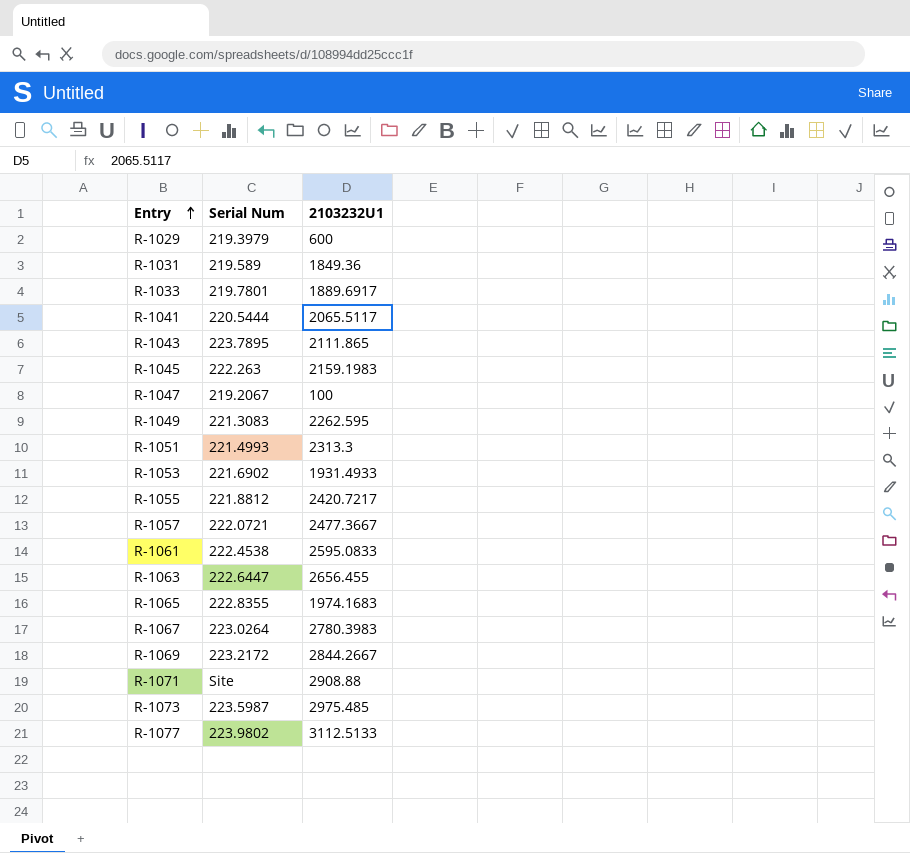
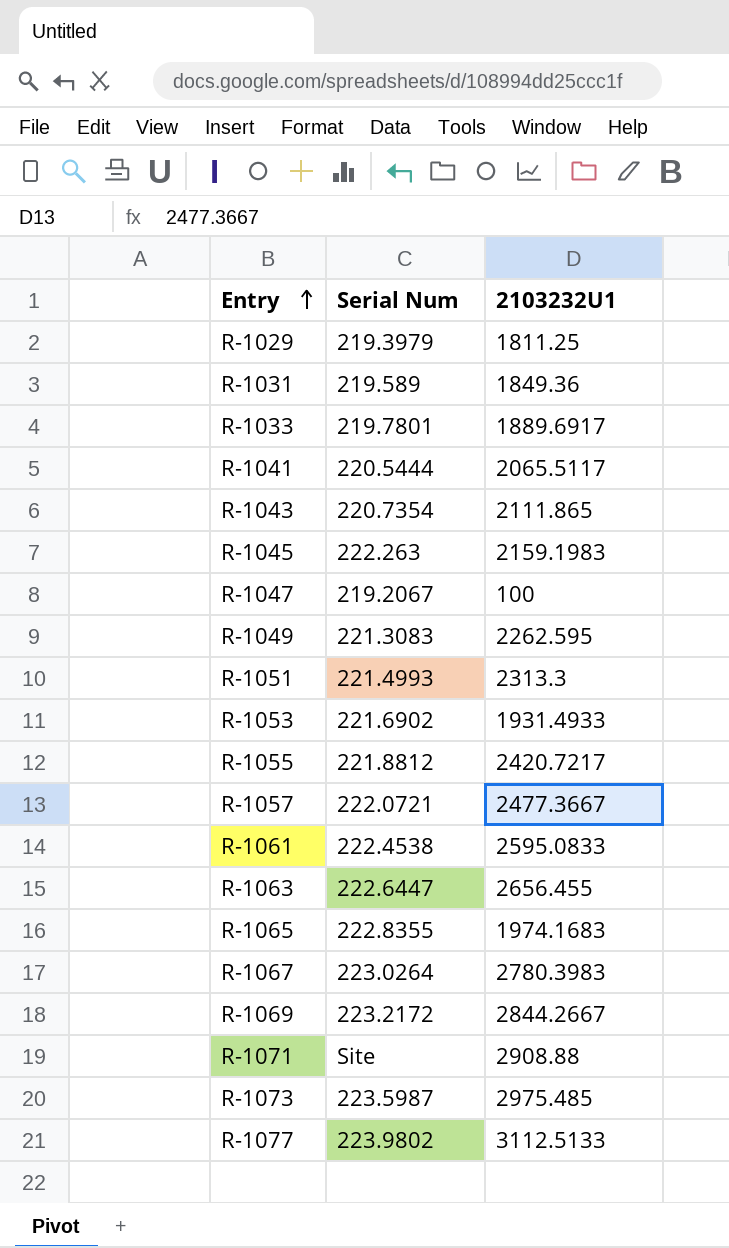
R-1029 | 2103232U1: 600 -> 1811.25
R-1043 | Serial Num: 223.7895 -> 220.7354

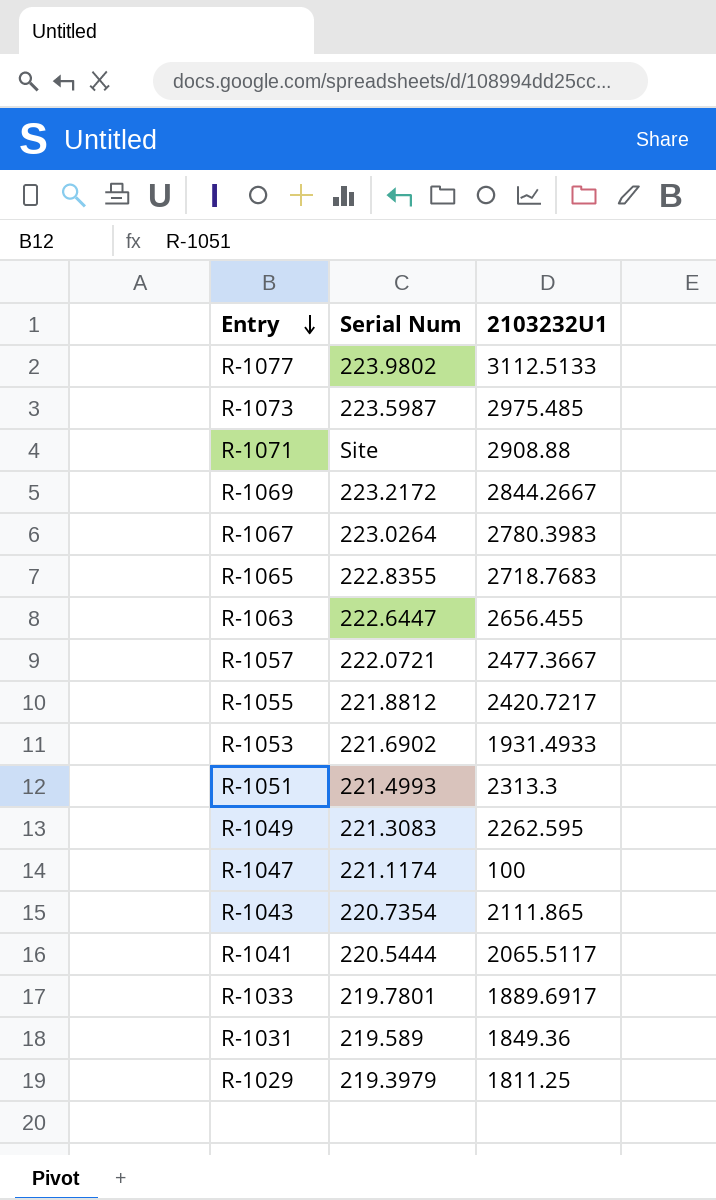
row order: Entry ascending -> Entry descending
row R-1045: 222.263 | 2159.1983 -> none
row R-1061: 222.4538 | 2595.0833 -> none
R-1065 | 2103232U1: 1974.1683 -> 2718.7683
R-1047 | Serial Num: 219.2067 -> 221.1174

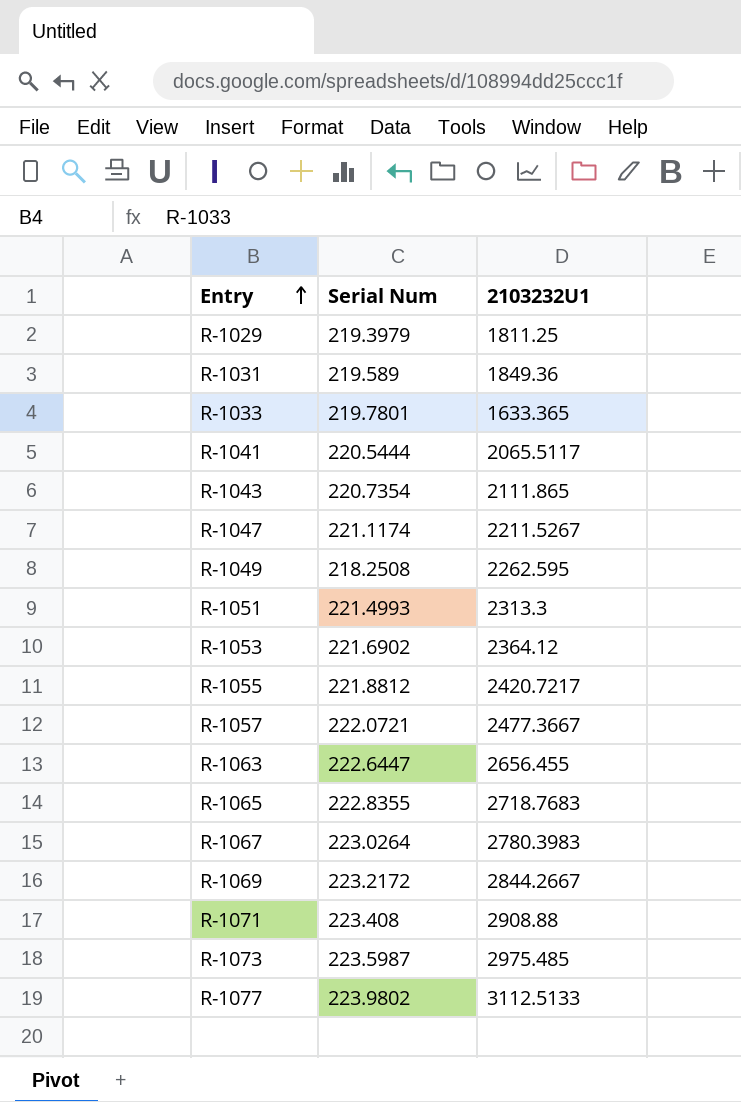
row order: Entry descending -> Entry ascending
R-1033 | 2103232U1: 1889.6917 -> 1633.365
R-1047 | 2103232U1: 100 -> 2211.5267
R-1049 | Serial Num: 221.3083 -> 218.2508
R-1053 | 2103232U1: 1931.4933 -> 2364.12
R-1071 | Serial Num: Site -> 223.408

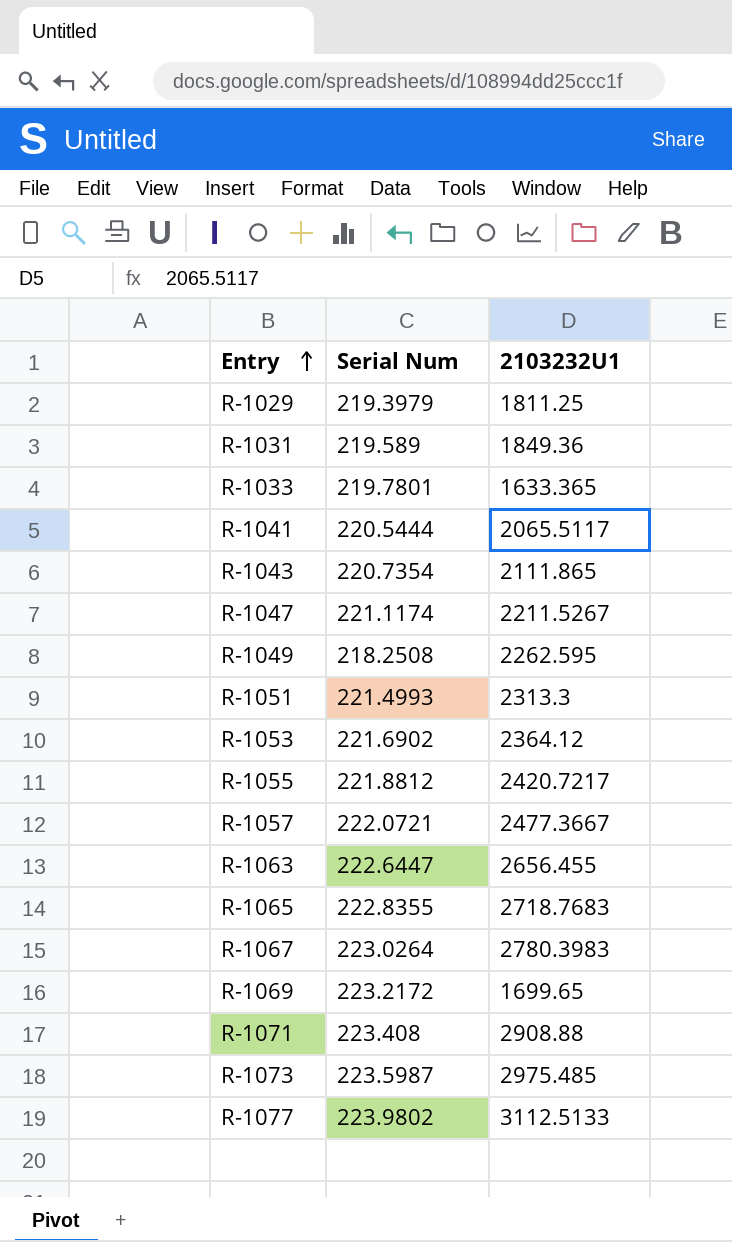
R-1069 | 2103232U1: 2844.2667 -> 1699.65

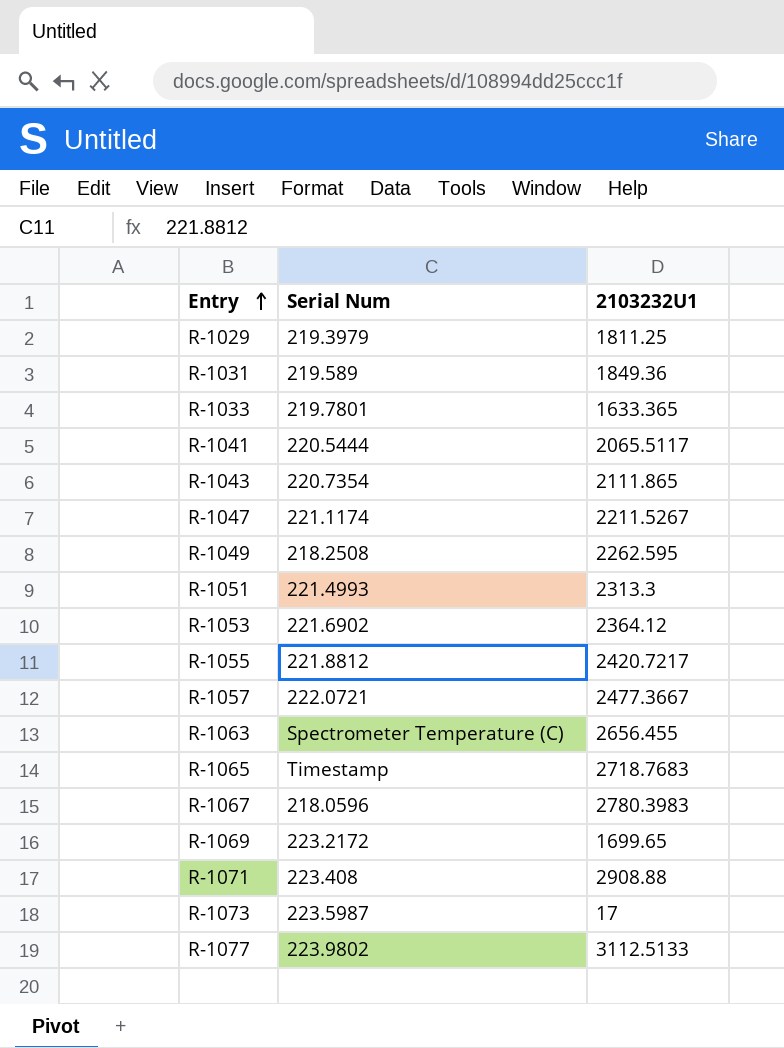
R-1063 | Serial Num: 222.6447 -> Spectrometer Temperature (C)
R-1065 | Serial Num: 222.8355 -> Timestamp
R-1067 | Serial Num: 223.0264 -> 218.0596
R-1073 | 2103232U1: 2975.485 -> 17

